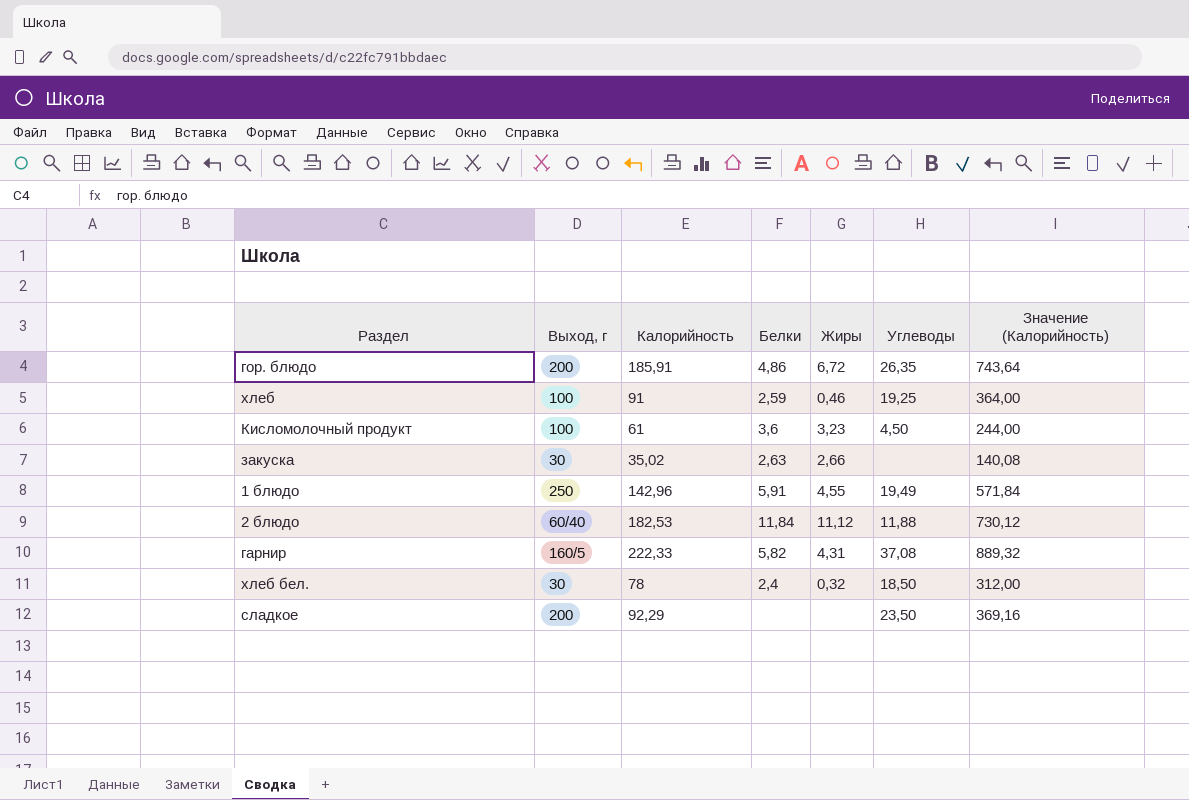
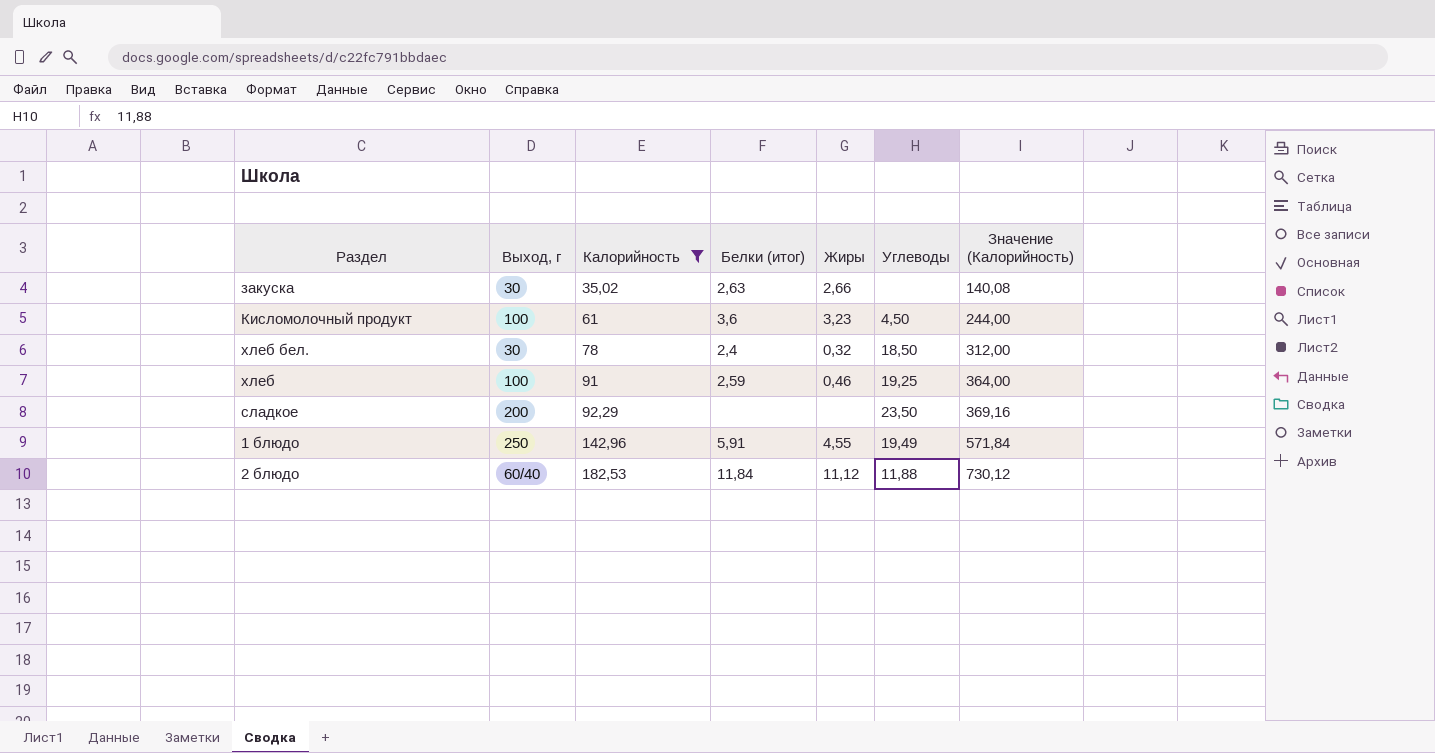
filter: none -> Калорийность <= 182,53
row order: none -> Калорийность ascending
column name: Белки -> Белки (итог)

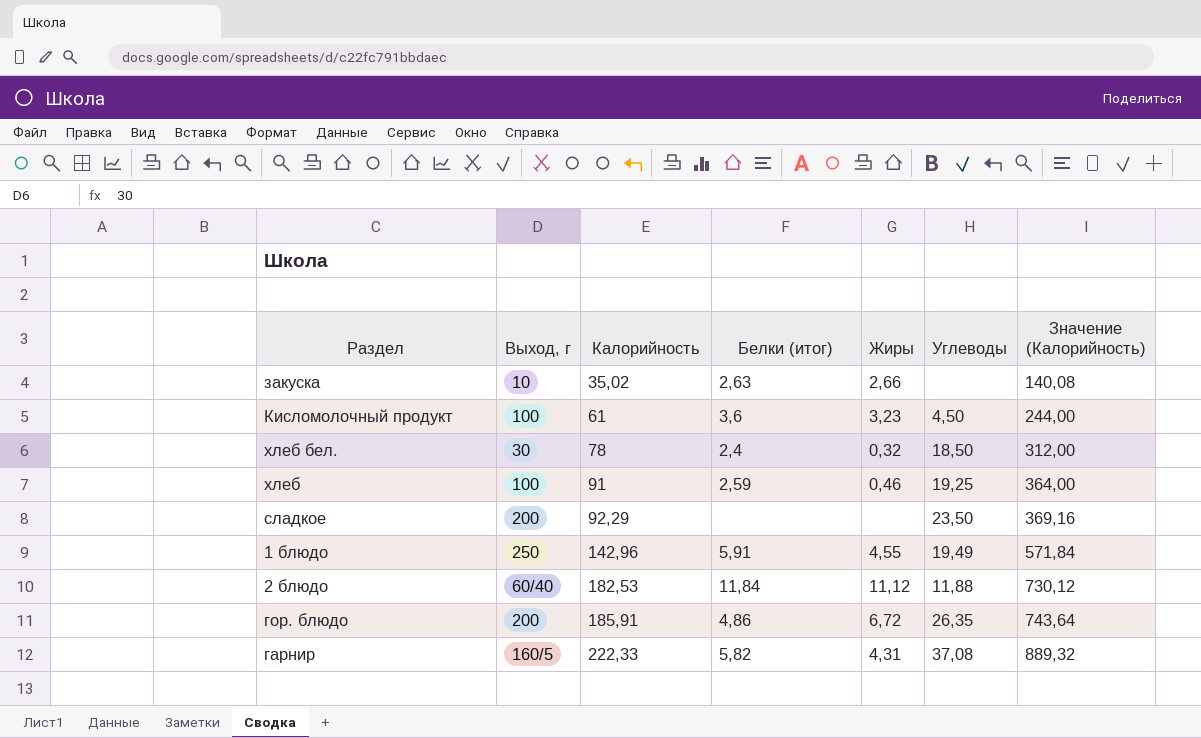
filter: Калорийность <= 182,53 -> none
закуска | Выход, г: 30 -> 10

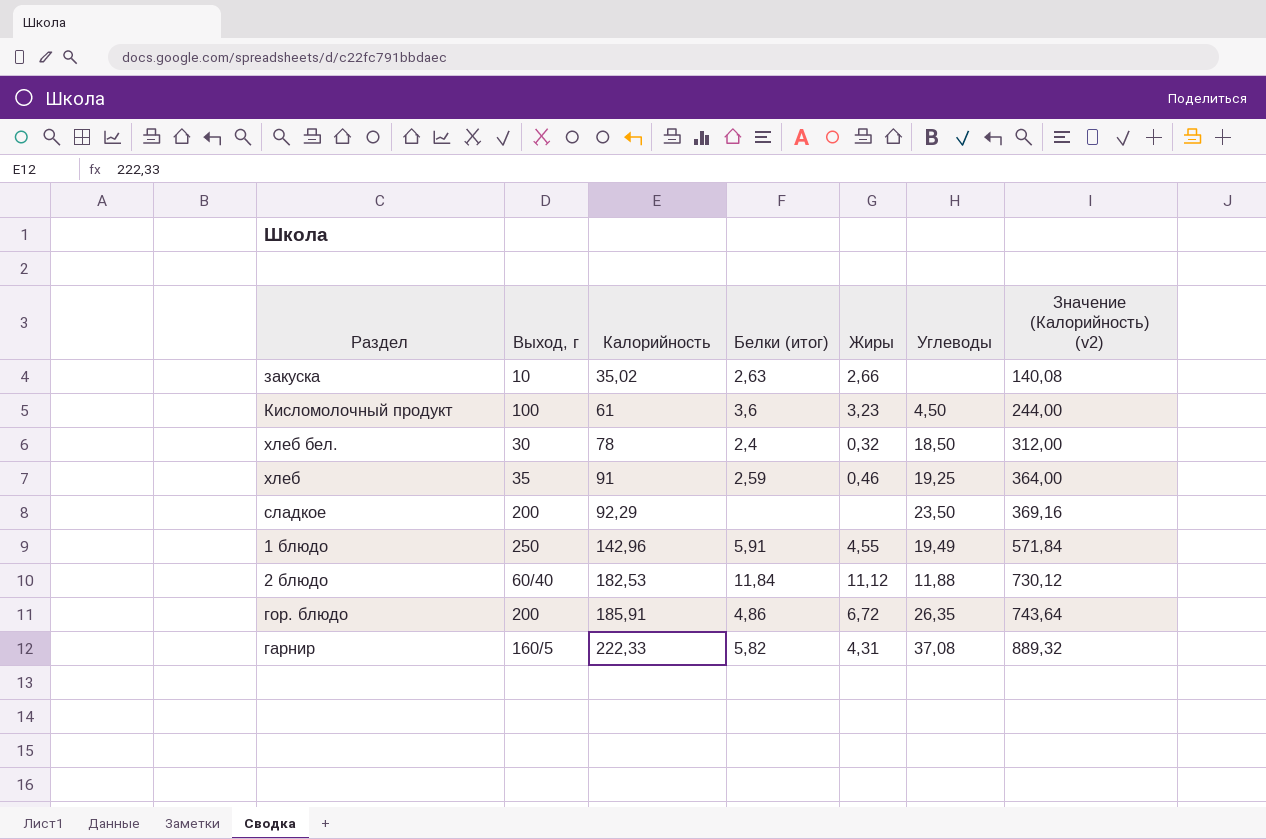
column name: Значение (Калорийность) -> Значение (Калорийность) (v2)
хлеб | Выход, г: 100 -> 35

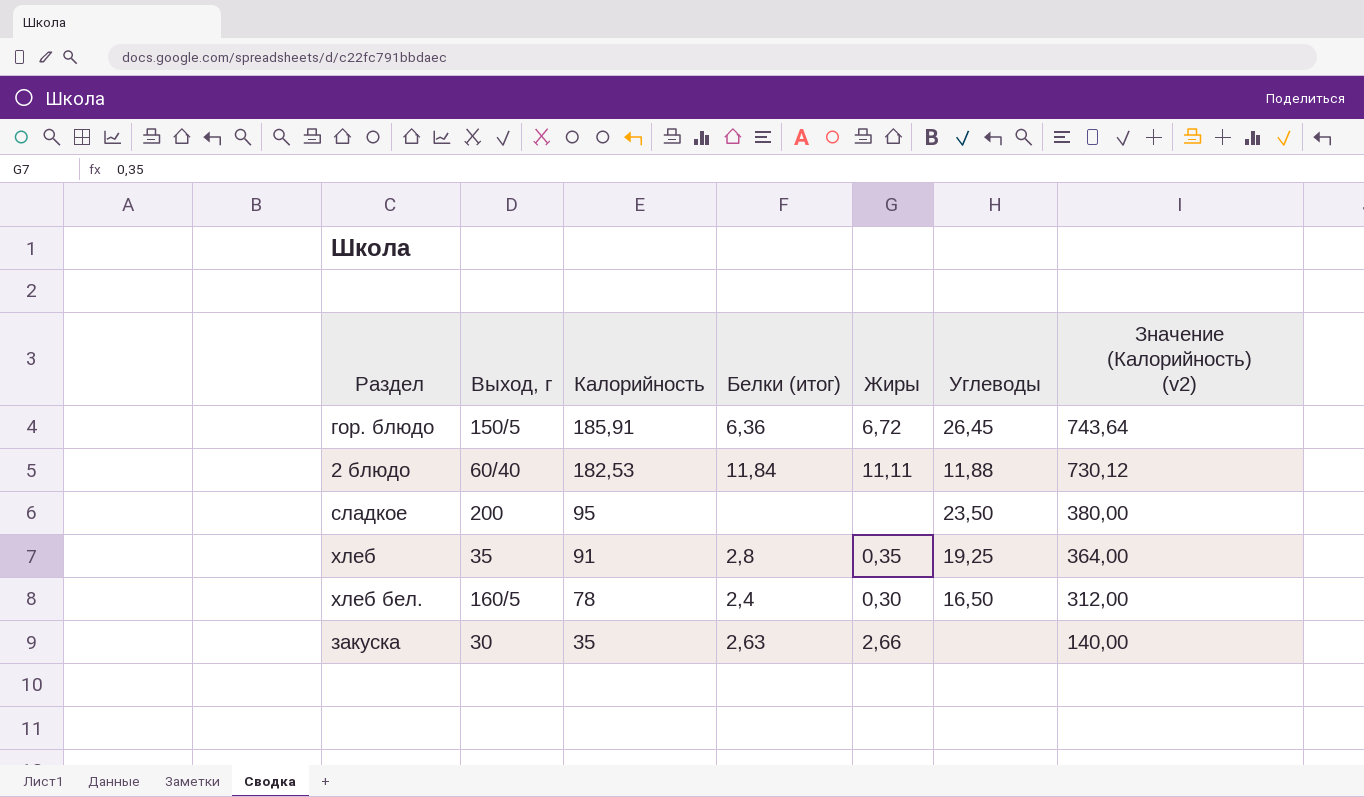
row order: Калорийность ascending -> Калорийность descending
row Кисломолочный продукт: 100 | 61 | 3,6 | 3,23 | 4,50 | 244,00 -> none
row 1 блюдо: 250 | 142,96 | 5,91 | 4,55 | 19,49 | 571,84 -> none
row гарнир: 160/5 | 222,33 | 5,82 | 4,31 | 37,08 | 889,32 -> none
гор. блюдо | Выход, г: 200 -> 150/5
гор. блюдо | Белки (итог): 4,86 -> 6,36
гор. блюдо | Углеводы: 26,35 -> 26,45
2 блюдо | Жиры: 11,12 -> 11,11
сладкое | Калорийность: 92,29 -> 95
сладкое | Значение (Калорийность) (v2): 369,16 -> 380,00
хлеб | Белки (итог): 2,59 -> 2,8
хлеб | Жиры: 0,46 -> 0,35
хлеб бел. | Выход, г: 30 -> 160/5
хлеб бел. | Жиры: 0,32 -> 0,30
хлеб бел. | Углеводы: 18,50 -> 16,50
закуска | Выход, г: 10 -> 30
закуска | Калорийность: 35,02 -> 35
закуска | Значение (Калорийность) (v2): 140,08 -> 140,00

